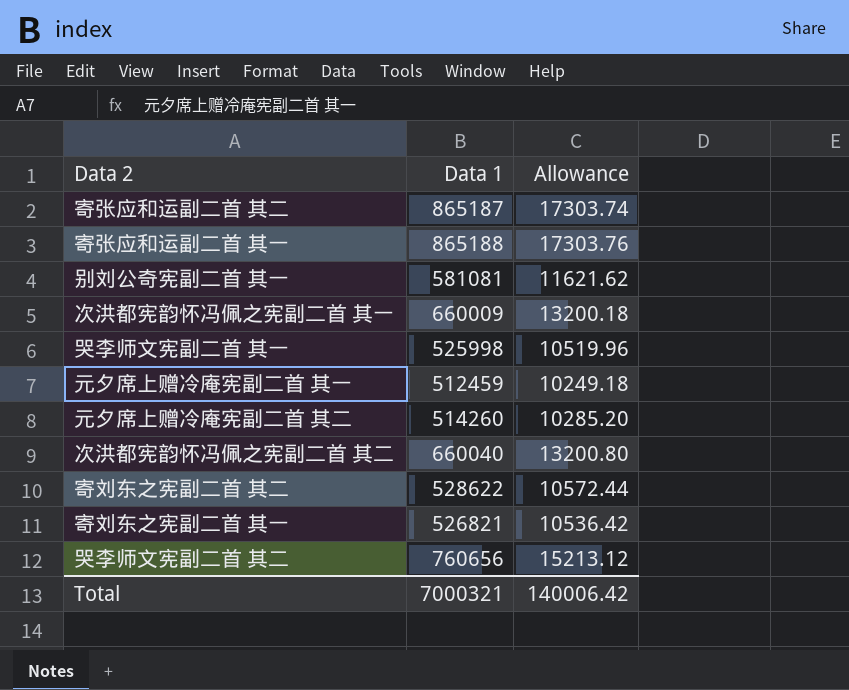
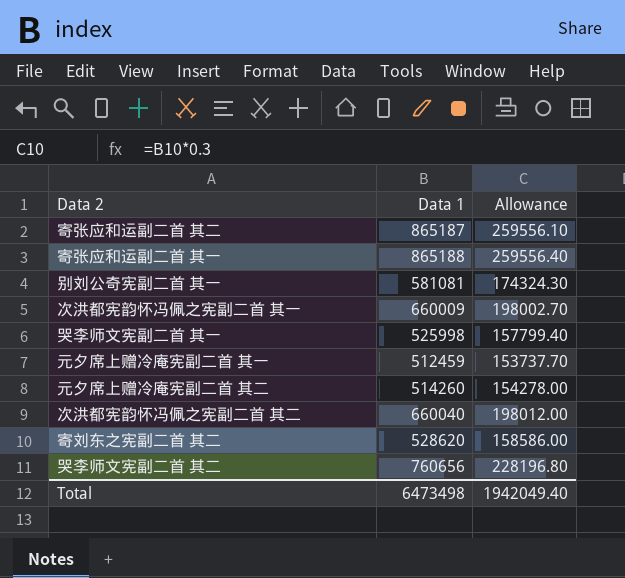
column Allowance | formula: [Data 1] * 0.02 -> [Data 1] * 0.3
row 寄刘东之宪副二首 其一: 526821 | 10536.42 -> none
寄刘东之宪副二首 其二 | Data 1: 528622 -> 528620
Total | Data 1: 7000321 -> 6473498
Total | Allowance: 140006.42 -> 1942049.40

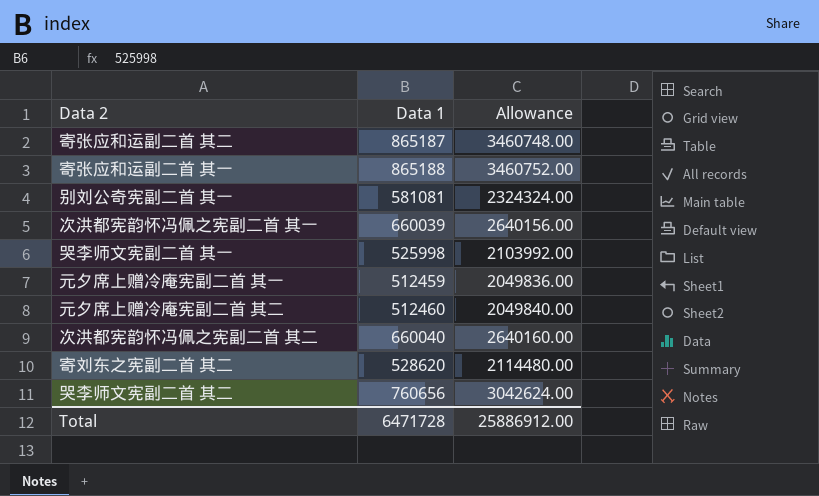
column Allowance | formula: [Data 1] * 0.3 -> [Data 1] * 4
次洪都宪韵怀冯佩之宪副二首 其一 | Data 1: 660009 -> 660039
元夕席上赠冷庵宪副二首 其二 | Data 1: 514260 -> 512460
Total | Data 1: 6473498 -> 6471728
Total | Allowance: 1942049.40 -> 25886912.00

